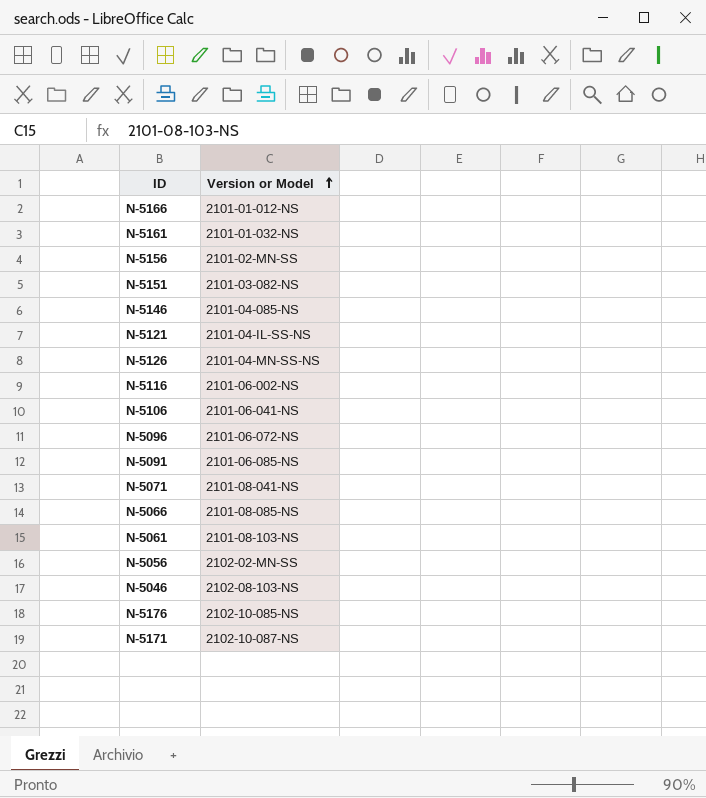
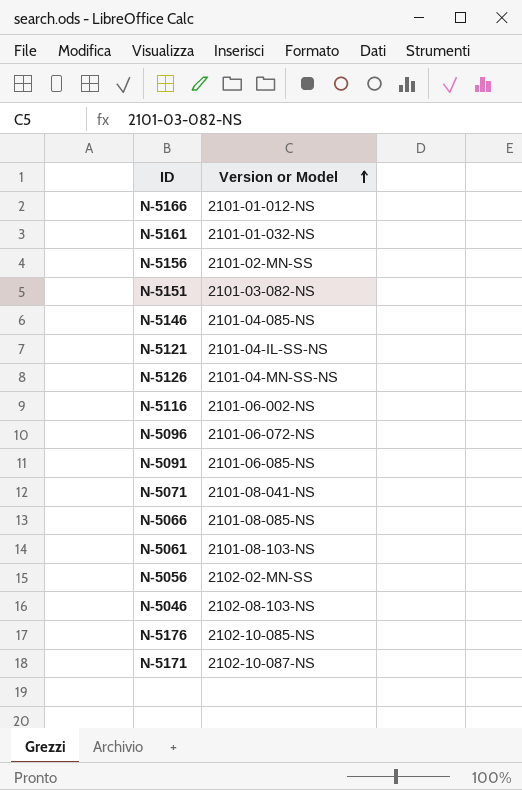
row N-5106: 2101-06-041-NS -> none

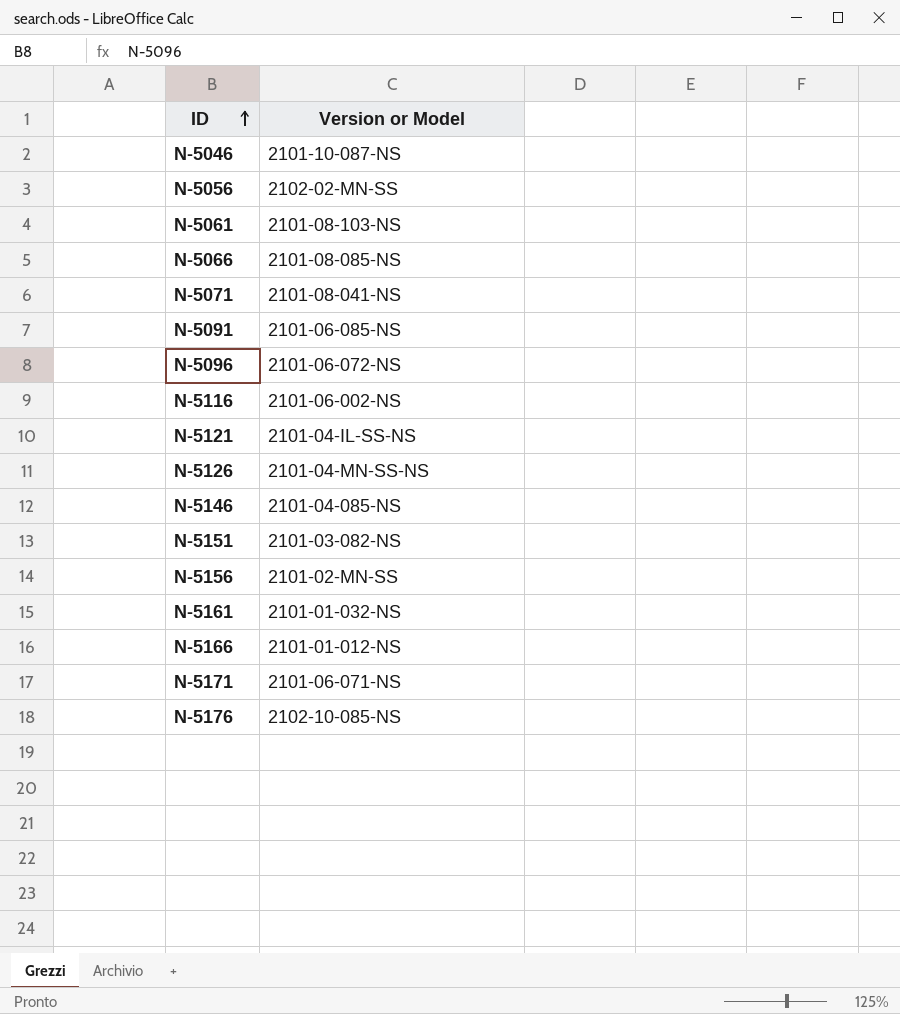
row order: Version or Model ascending -> ID ascending
N-5046 | Version or Model: 2102-08-103-NS -> 2101-10-087-NS
N-5171 | Version or Model: 2102-10-087-NS -> 2101-06-071-NS

